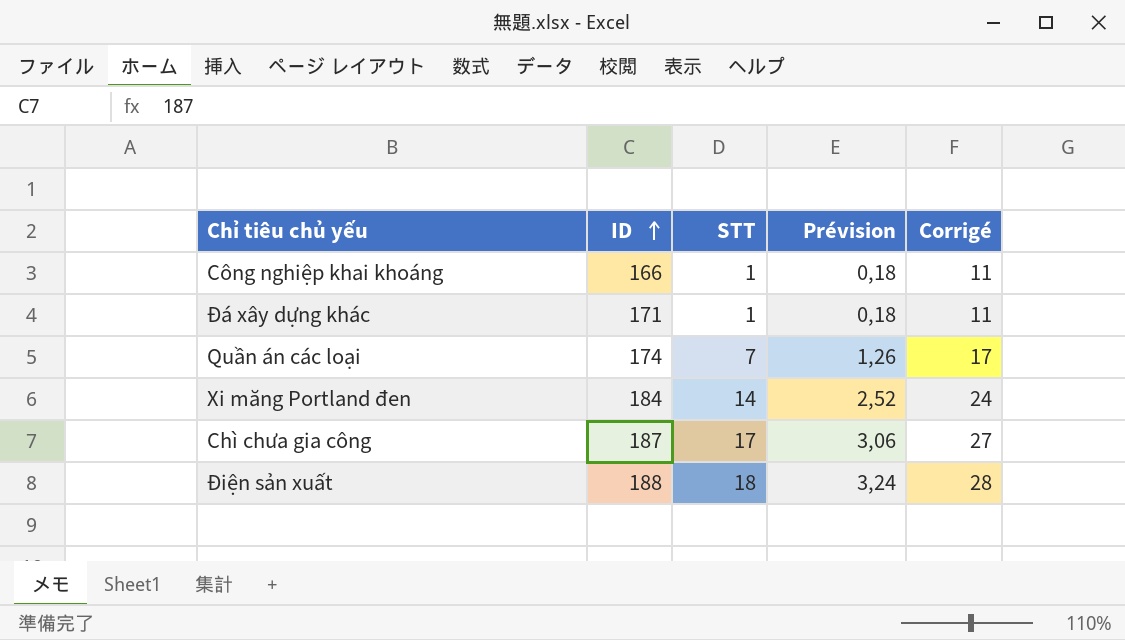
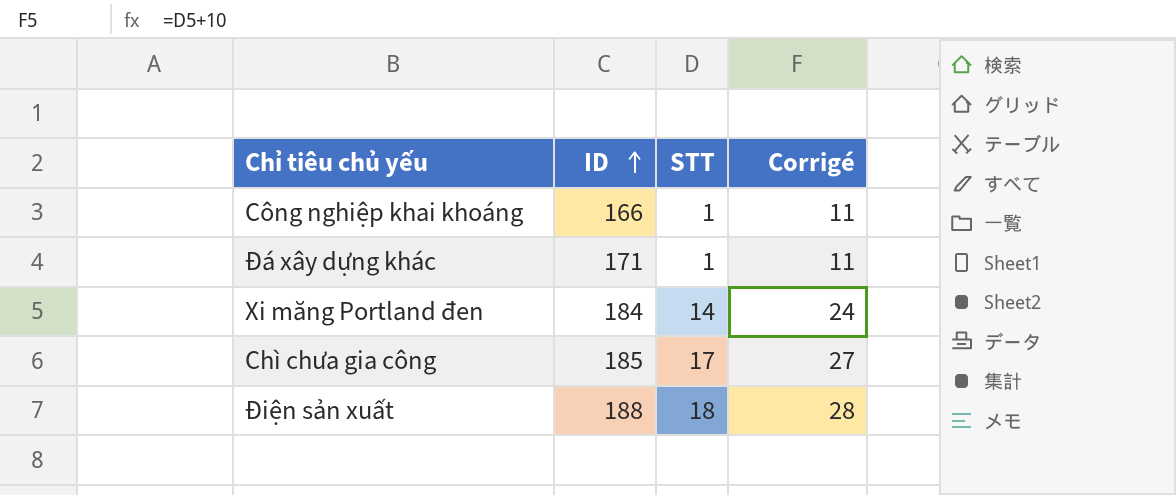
column Prévision | formula: [STT] * 0,18 -> none
row Quần án các loại: 174 | 7 | 1,26 | 17 -> none
Chì chưa gia công | ID: 187 -> 185

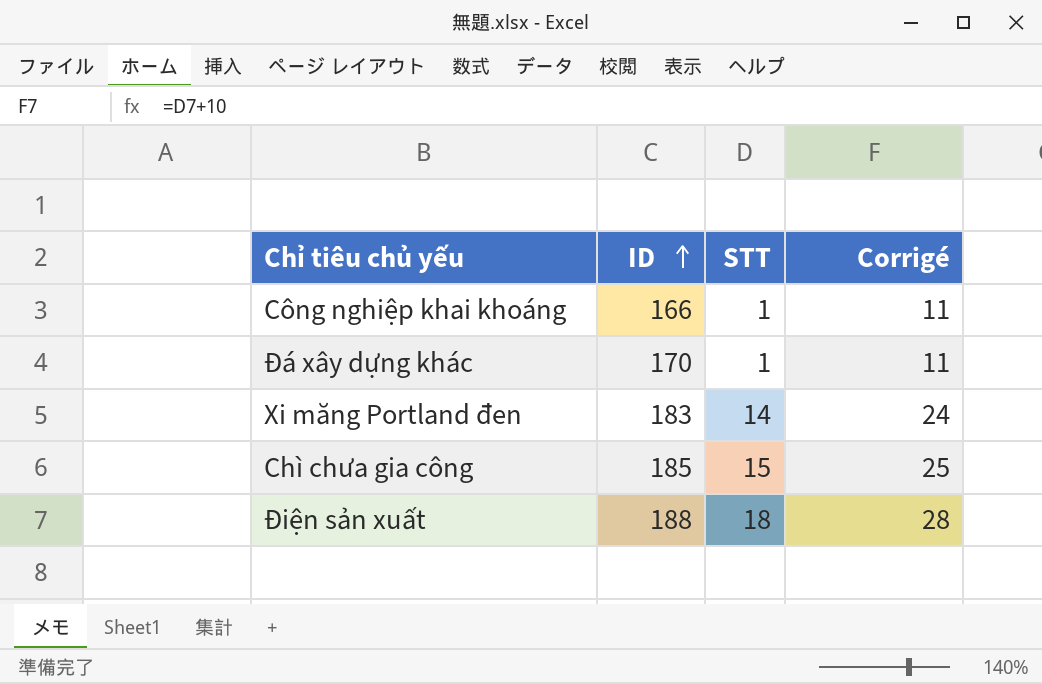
Đá xây dựng khác | ID: 171 -> 170
Xi măng Portland đen | ID: 184 -> 183
Chì chưa gia công | STT: 17 -> 15
Chì chưa gia công | Corrigé: 27 -> 25

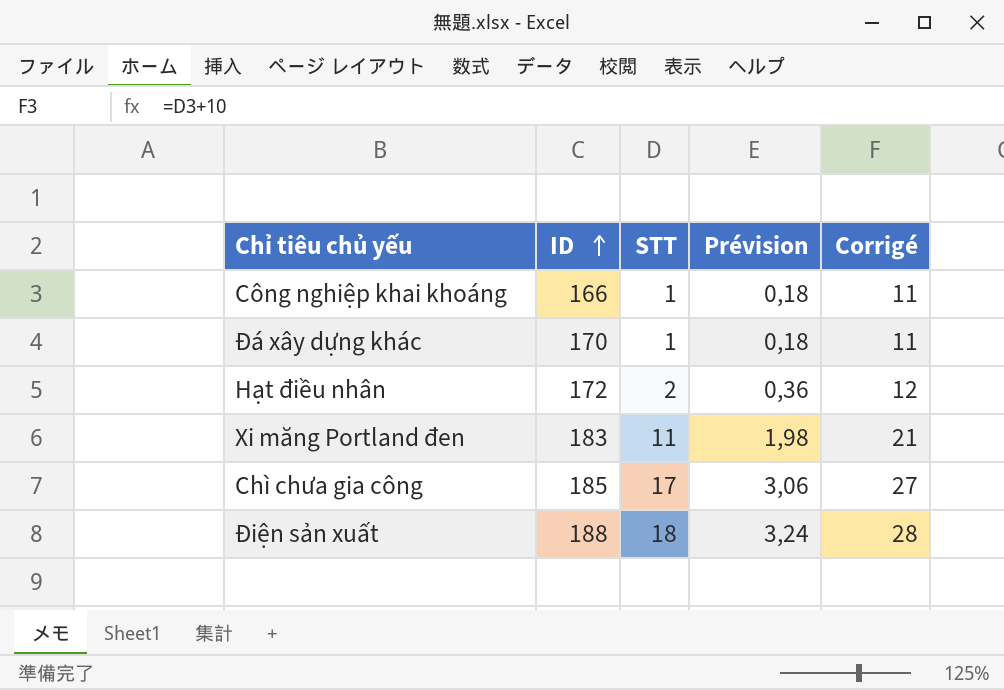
column Prévision | formula: none -> [STT] * 0,18
row Hạt điều nhân: none -> 172 | 2 | 0,36 | 12
Xi măng Portland đen | STT: 14 -> 11
Xi măng Portland đen | Corrigé: 24 -> 21
Chì chưa gia công | STT: 15 -> 17
Chì chưa gia công | Corrigé: 25 -> 27

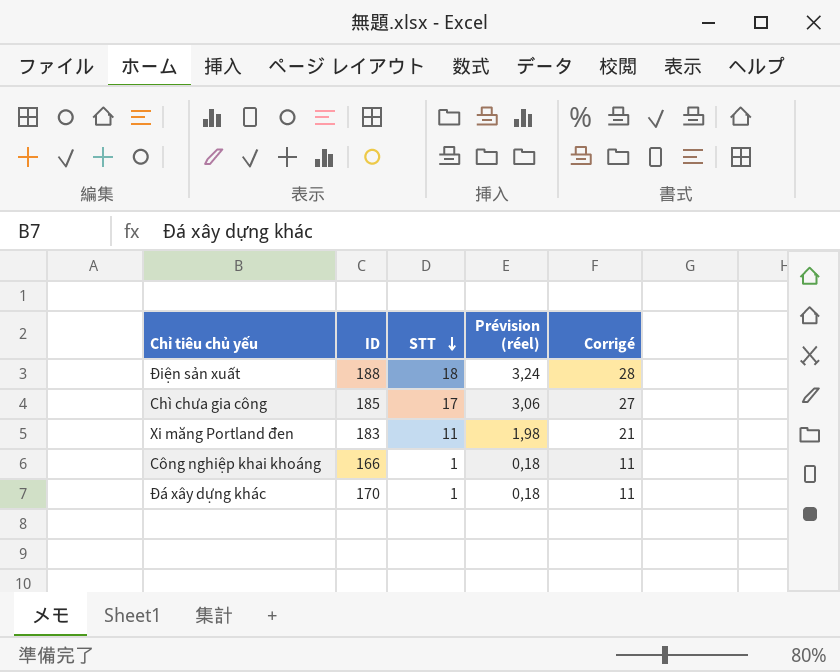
row order: ID ascending -> STT descending
column name: Prévision -> Prévision (réel)
row Hạt điều nhân: 172 | 2 | 0,36 | 12 -> none

